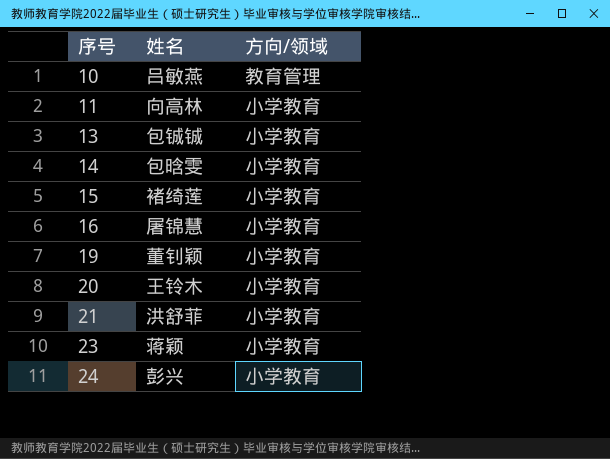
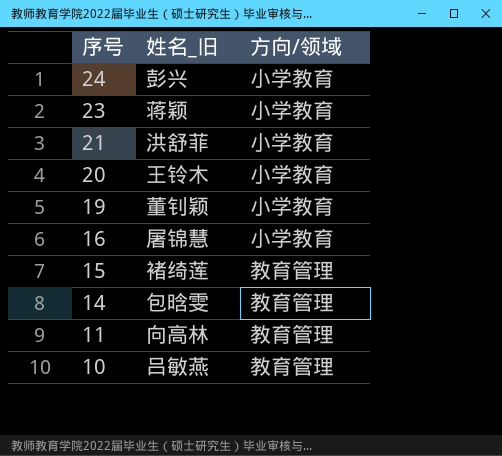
row order: 序号 ascending -> 序号 descending
column name: 姓名 -> 姓名_旧
row 13: 包铖铖 | 小学教育 -> none
15 | 方向/领域: 小学教育 -> 教育管理
14 | 方向/领域: 小学教育 -> 教育管理
11 | 方向/领域: 小学教育 -> 教育管理

